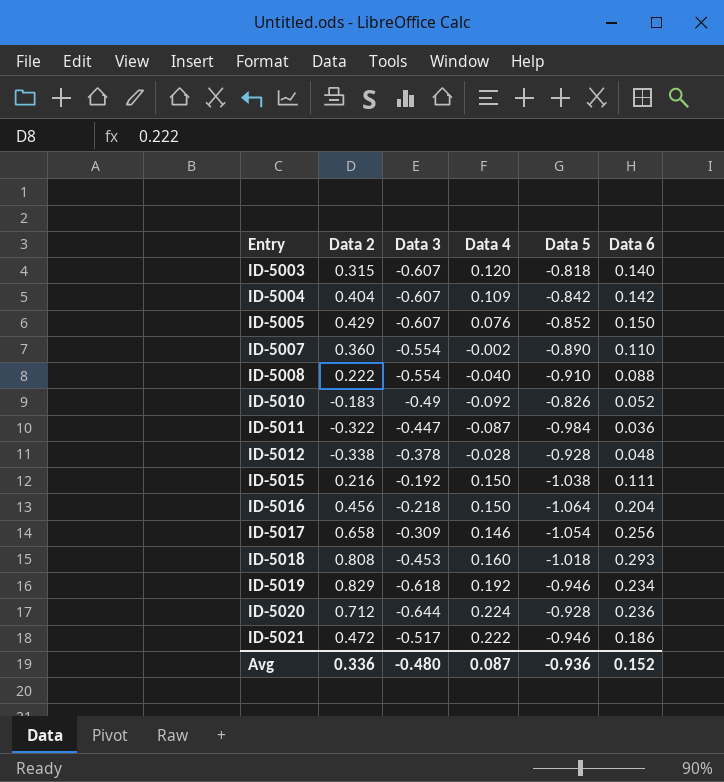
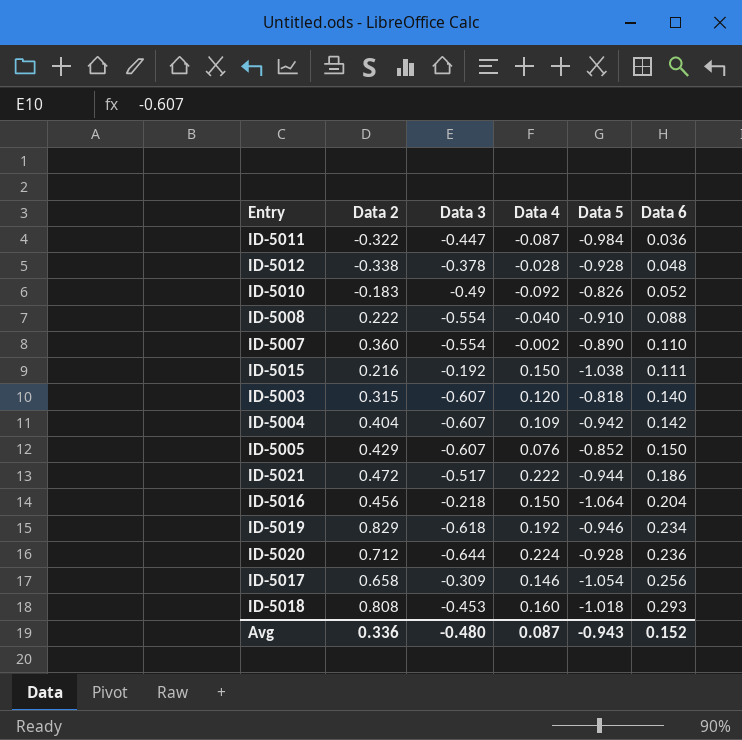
row order: Entry ascending -> Data 6 ascending
ID-5004 | Data 5: -0.842 -> -0.942
ID-5021 | Data 5: -0.946 -> -0.944
Avg | Data 5: -0.936 -> -0.943

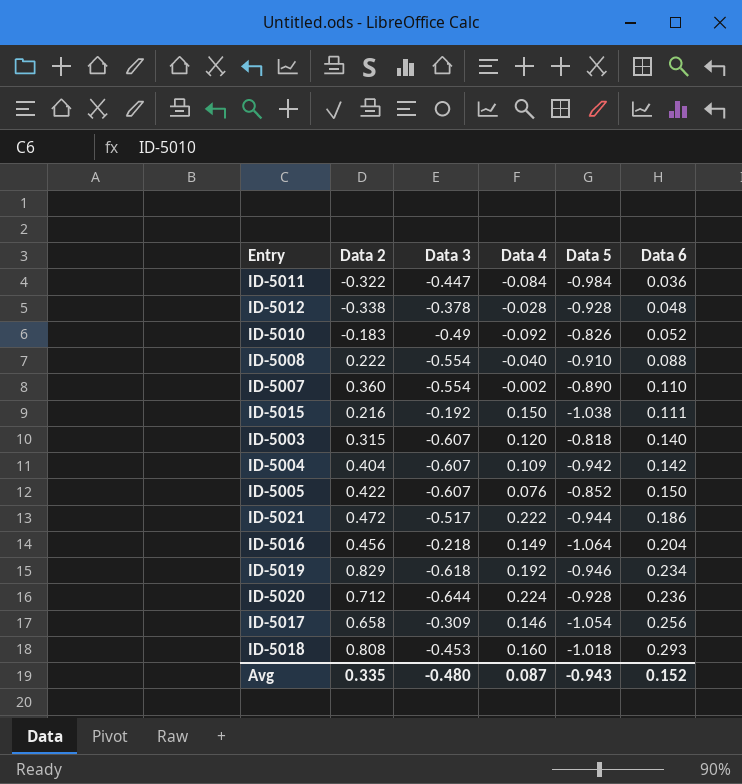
ID-5011 | Data 4: -0.087 -> -0.084
ID-5005 | Data 2: 0.429 -> 0.422
ID-5016 | Data 4: 0.150 -> 0.149
Avg | Data 2: 0.336 -> 0.335

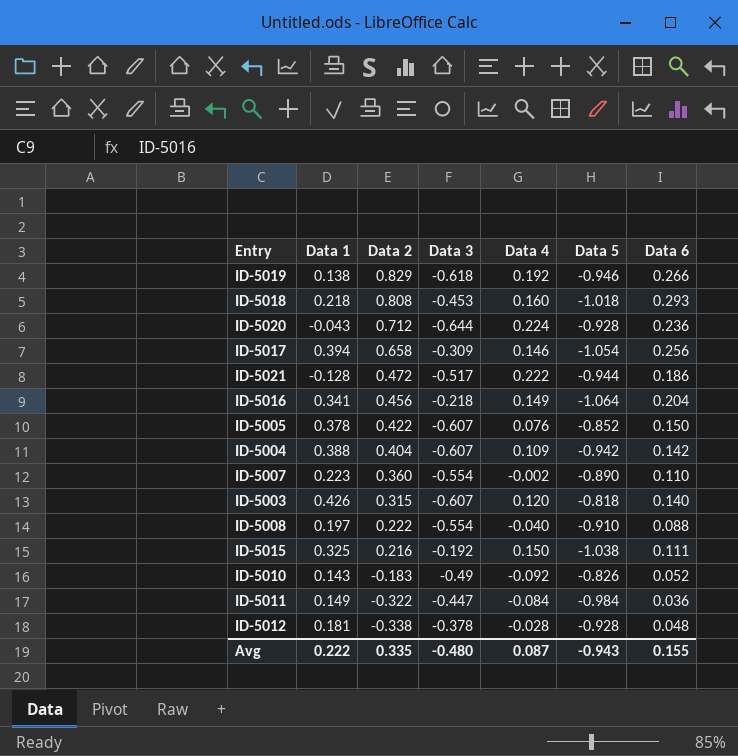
row order: Data 6 ascending -> Data 2 descending
column Data 1 | position: none -> 2
ID-5019 | Data 6: 0.234 -> 0.266
Avg | Data 6: 0.152 -> 0.155

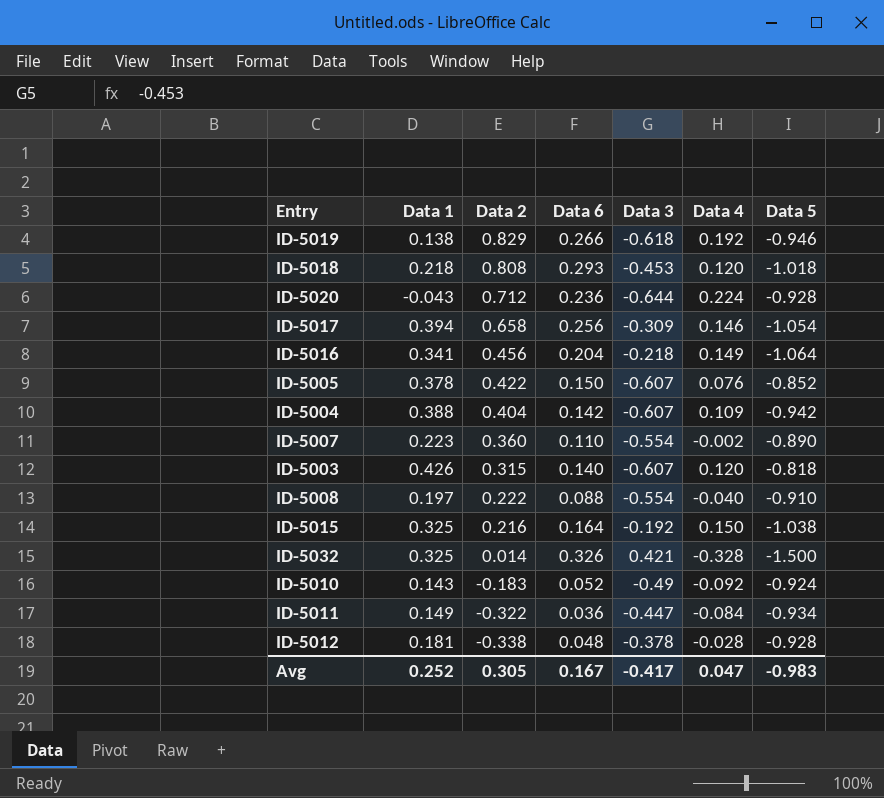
column Data 6 | position: 7 -> 4
row ID-5021: -0.128 | 0.472 | -0.517 | 0.222 | -0.944 | 0.186 -> none
ID-5018 | Data 4: 0.160 -> 0.120
ID-5015 | Data 6: 0.111 -> 0.164
row ID-5032: none -> 0.325 | 0.014 | 0.326 | 0.421 | -0.328 | -1.500
ID-5010 | Data 5: -0.826 -> -0.924
ID-5011 | Data 5: -0.984 -> -0.934
Avg | Data 1: 0.222 -> 0.252
Avg | Data 2: 0.335 -> 0.305
Avg | Data 6: 0.155 -> 0.167
Avg | Data 3: -0.480 -> -0.417
Avg | Data 4: 0.087 -> 0.047
Avg | Data 5: -0.943 -> -0.983

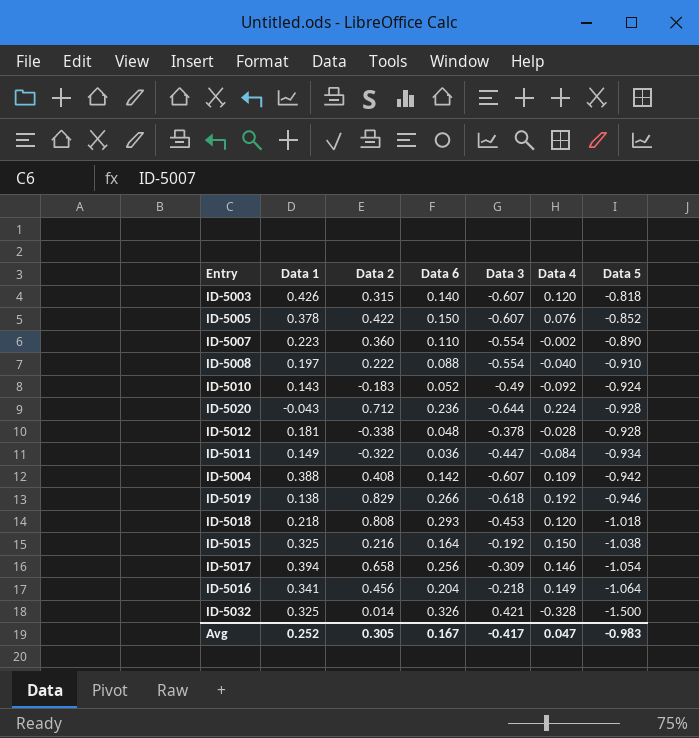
row order: Data 2 descending -> Data 5 descending
ID-5004 | Data 2: 0.404 -> 0.408

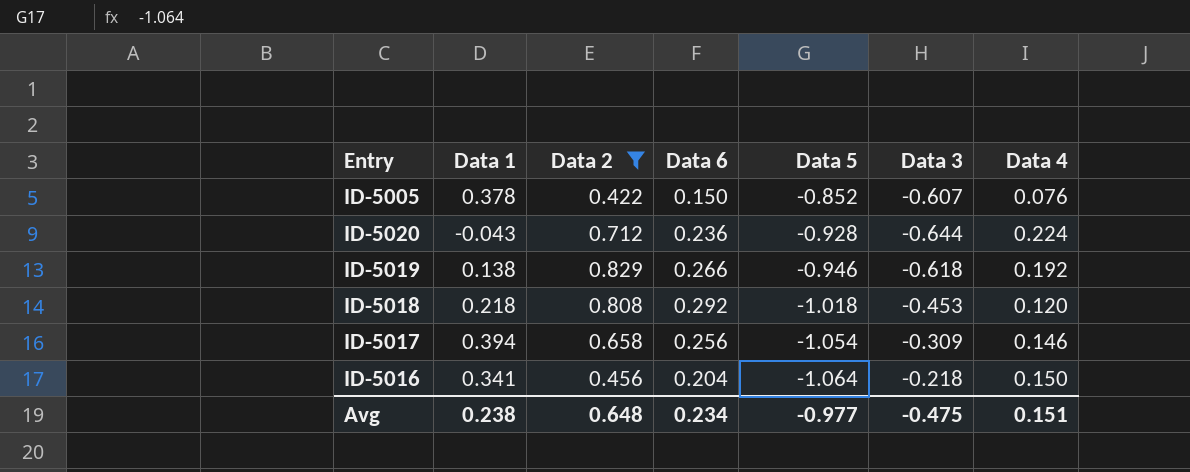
filter: none -> Data 2 >= 0.422
column Data 5 | position: 7 -> 5
ID-5018 | Data 6: 0.293 -> 0.292
ID-5016 | Data 4: 0.149 -> 0.150
Avg | Data 1: 0.252 -> 0.238
Avg | Data 2: 0.305 -> 0.648
Avg | Data 6: 0.167 -> 0.234
Avg | Data 5: -0.983 -> -0.977
Avg | Data 3: -0.417 -> -0.475
Avg | Data 4: 0.047 -> 0.151

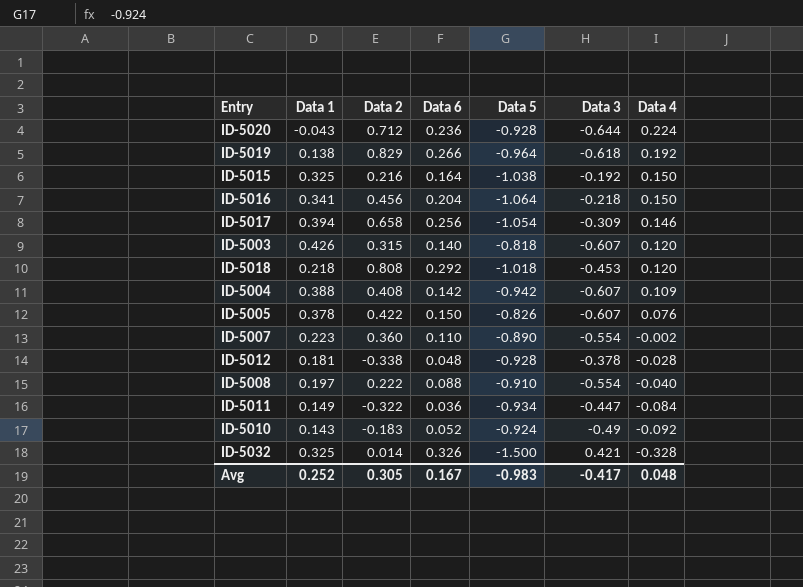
filter: Data 2 >= 0.422 -> none
row order: Data 5 descending -> Data 4 descending
ID-5019 | Data 5: -0.946 -> -0.964
ID-5005 | Data 5: -0.852 -> -0.826
Avg | Data 1: 0.238 -> 0.252
Avg | Data 2: 0.648 -> 0.305
Avg | Data 6: 0.234 -> 0.167
Avg | Data 5: -0.977 -> -0.983
Avg | Data 3: -0.475 -> -0.417
Avg | Data 4: 0.151 -> 0.048

